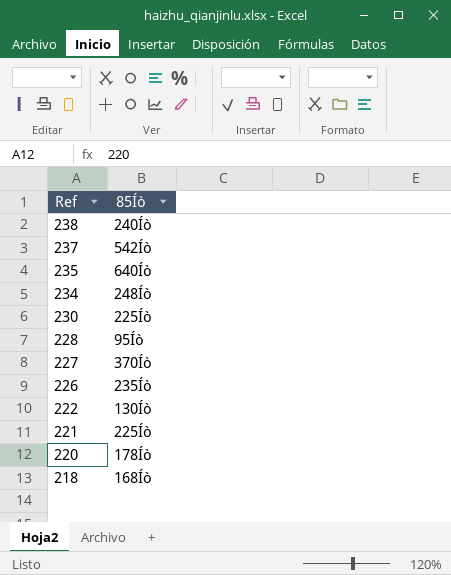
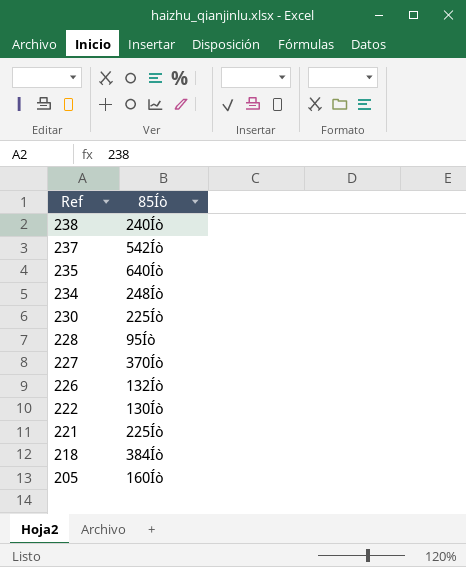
row 220: 178Íò -> none
226 | 85Íò: 235Íò -> 132Íò
218 | 85Íò: 168Íò -> 384Íò
row 205: none -> 160Íò

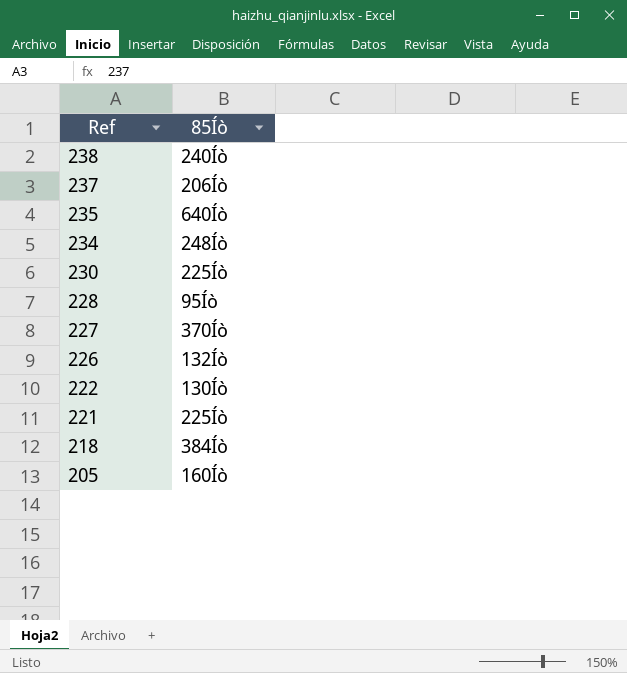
237 | 85Íò: 542Íò -> 206Íò

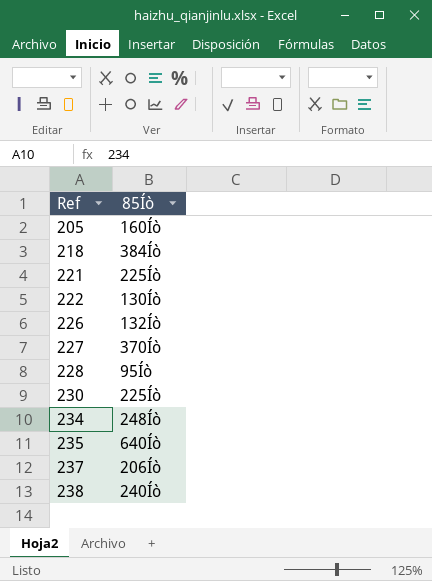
row order: Ref descending -> Ref ascending

